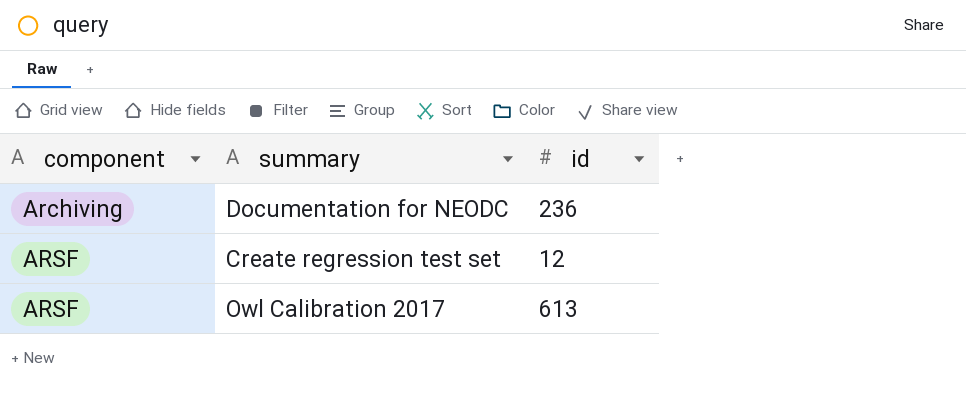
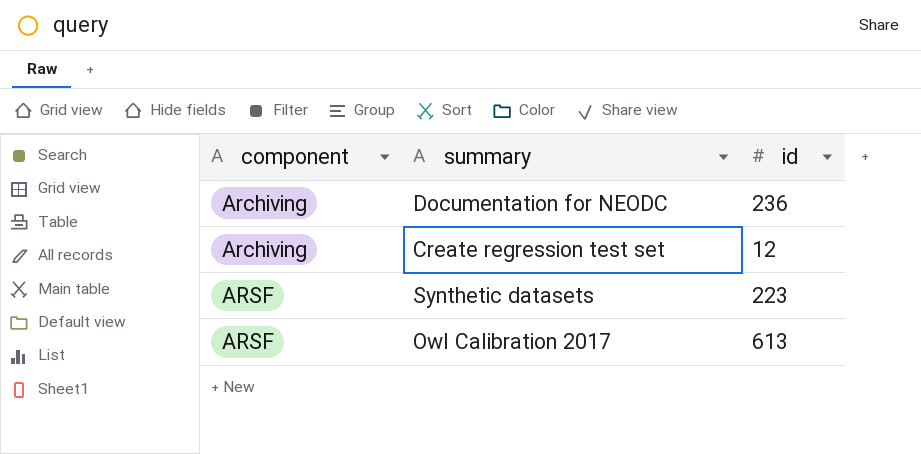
Create regression test set | component: ARSF -> Archiving
row Synthetic datasets: none -> ARSF | 223

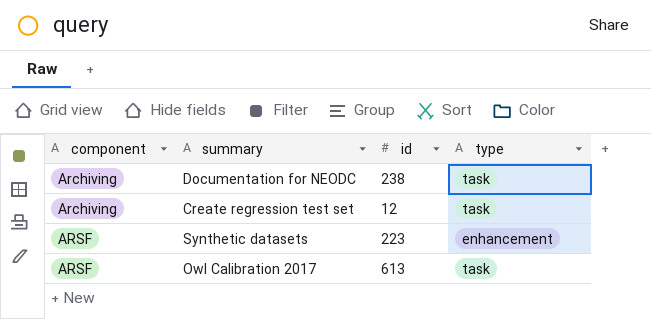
column type | position: none -> 4
Documentation for NEODC | id: 236 -> 238

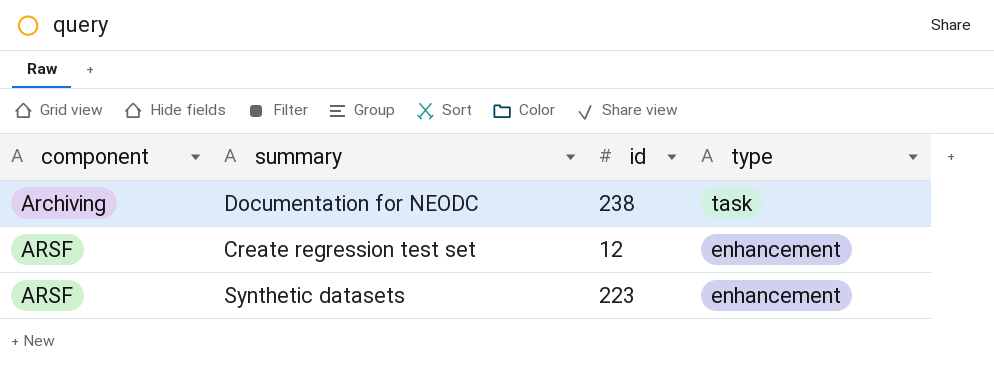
row Owl Calibration 2017: ARSF | 613 | task -> none
Create regression test set | component: Archiving -> ARSF
Create regression test set | type: task -> enhancement

